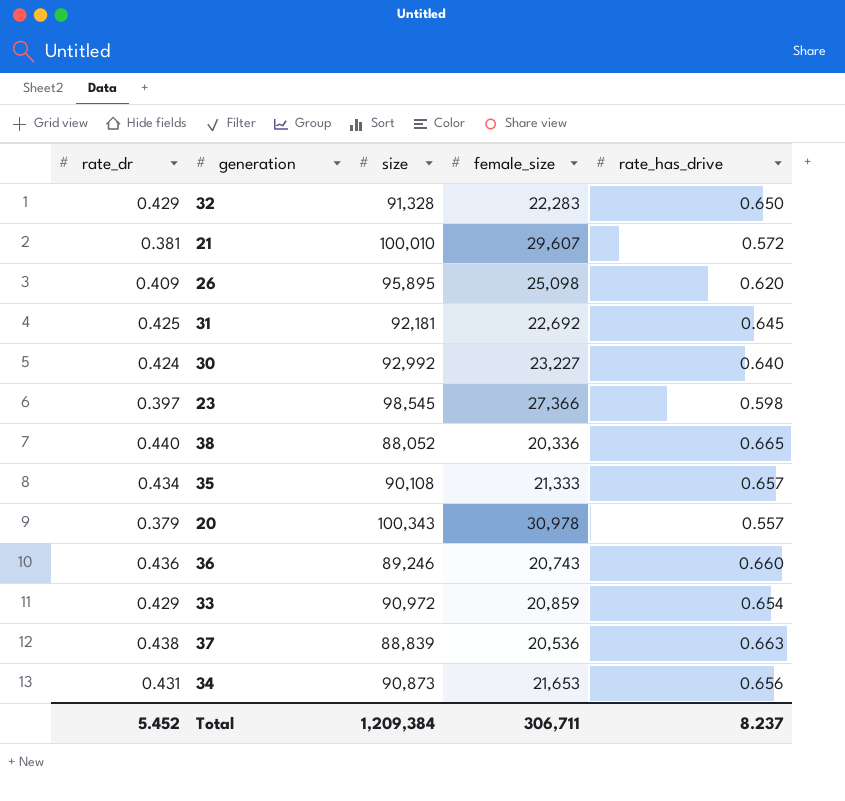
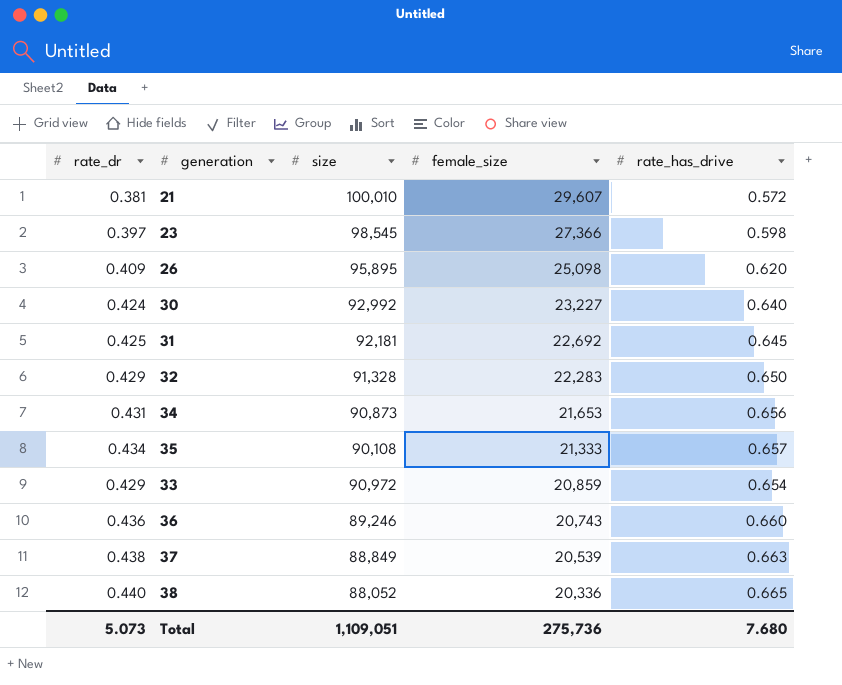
row order: none -> female_size descending
row 20: 0.379 | 100,343 | 30,978 | 0.557 -> none
37 | size: 88,839 -> 88,849
37 | female_size: 20,536 -> 20,539
Total | rate_dr: 5.452 -> 5.073
Total | size: 1,209,384 -> 1,109,051
Total | female_size: 306,711 -> 275,736
Total | rate_has_drive: 8.237 -> 7.680

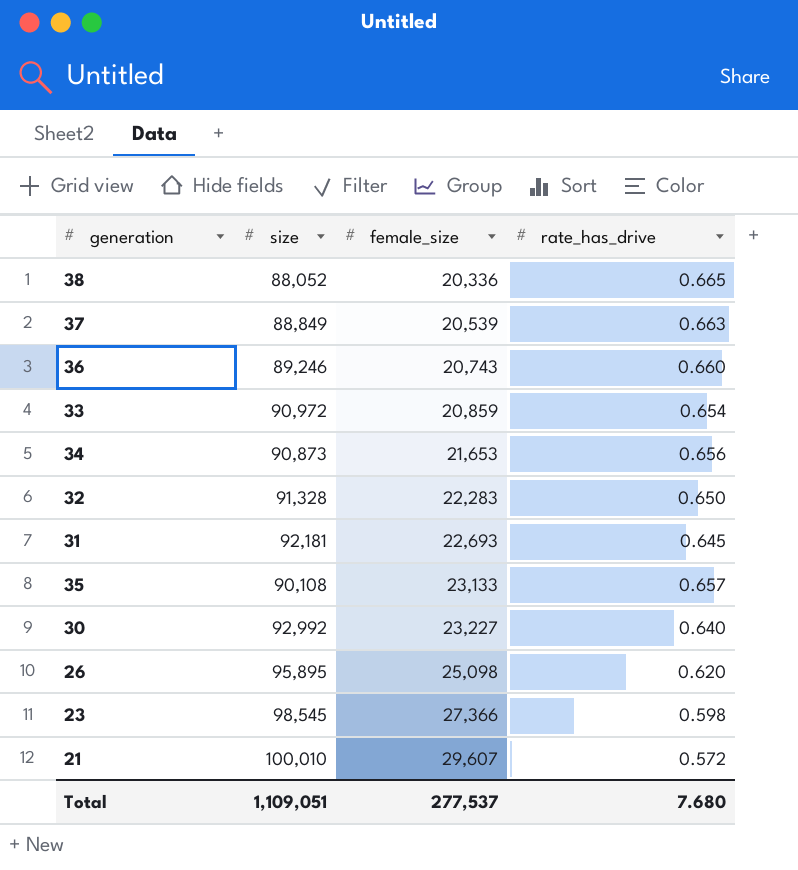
row order: female_size descending -> female_size ascending
column rate_dr | position: 1 -> none
31 | female_size: 22,692 -> 22,693
35 | female_size: 21,333 -> 23,133
Total | female_size: 275,736 -> 277,537

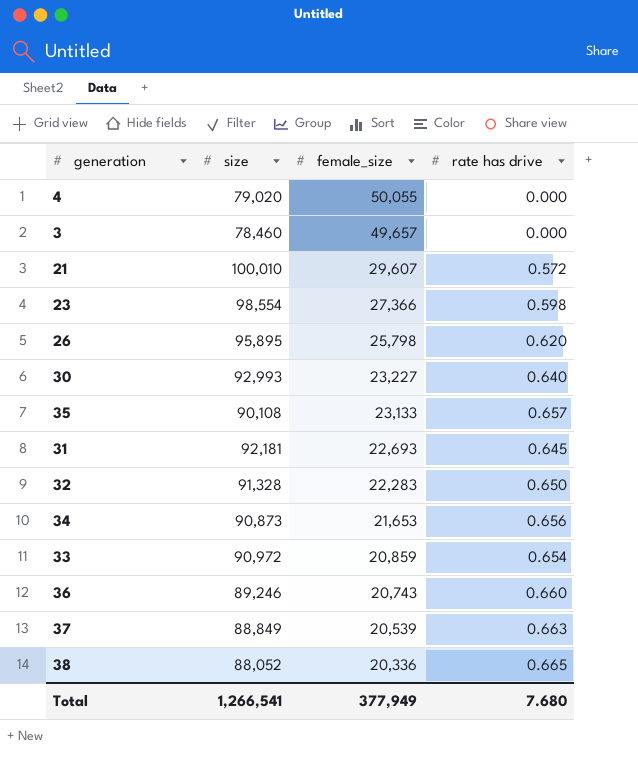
row order: female_size ascending -> female_size descending
column name: rate_has_drive -> rate has drive
row 4: none -> 79,020 | 50,055 | 0.000
row 3: none -> 78,460 | 49,657 | 0.000
23 | size: 98,545 -> 98,554
26 | female_size: 25,098 -> 25,798
30 | size: 92,992 -> 92,993
Total | size: 1,109,051 -> 1,266,541
Total | female_size: 277,537 -> 377,949

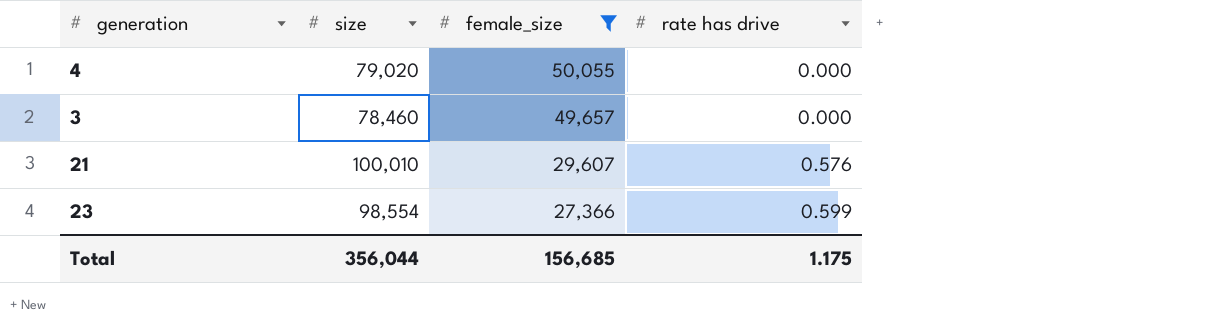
filter: none -> female_size >= 27,366
21 | rate has drive: 0.572 -> 0.576
23 | rate has drive: 0.598 -> 0.599
Total | size: 1,266,541 -> 356,044
Total | female_size: 377,949 -> 156,685
Total | rate has drive: 7.680 -> 1.175

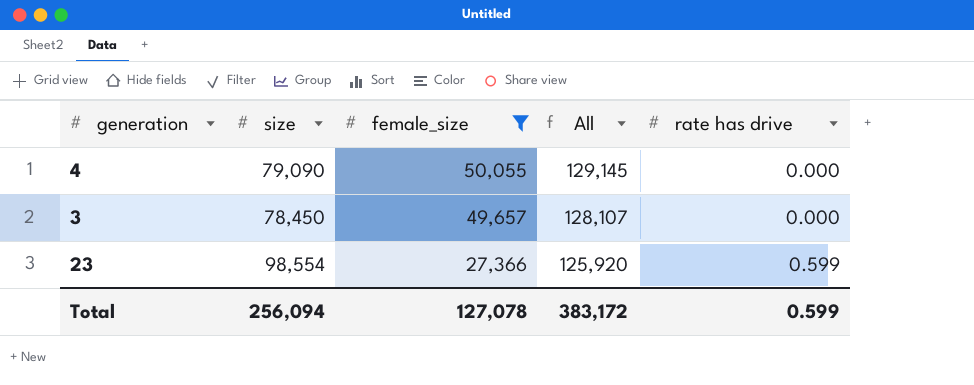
column All | formula: none -> [size] + [female_size]
row 21: 100,010 | 29,607 | 0.576 -> none
4 | size: 79,020 -> 79,090
3 | size: 78,460 -> 78,450
Total | size: 356,044 -> 256,094
Total | female_size: 156,685 -> 127,078
Total | rate has drive: 1.175 -> 0.599

